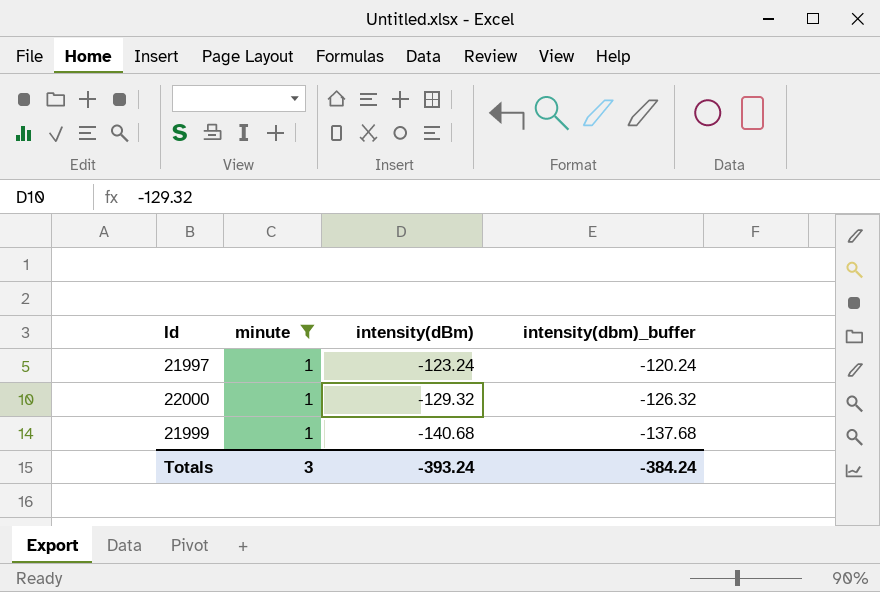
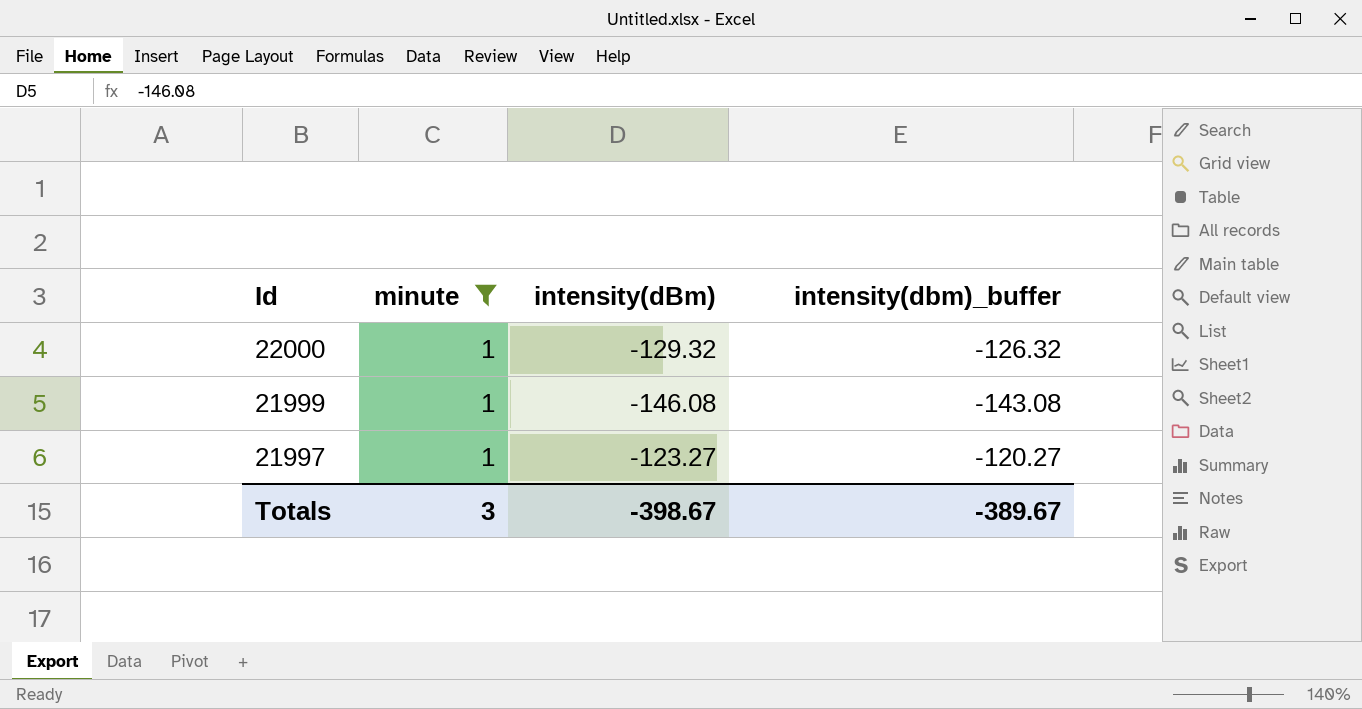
row order: intensity(dBm) descending -> Id descending
21999 | intensity(dBm): -140.68 -> -146.08
21999 | intensity(dbm)_buffer: -137.68 -> -143.08
21997 | intensity(dBm): -123.24 -> -123.27
21997 | intensity(dbm)_buffer: -120.24 -> -120.27
Totals | intensity(dBm): -393.24 -> -398.67
Totals | intensity(dbm)_buffer: -384.24 -> -389.67

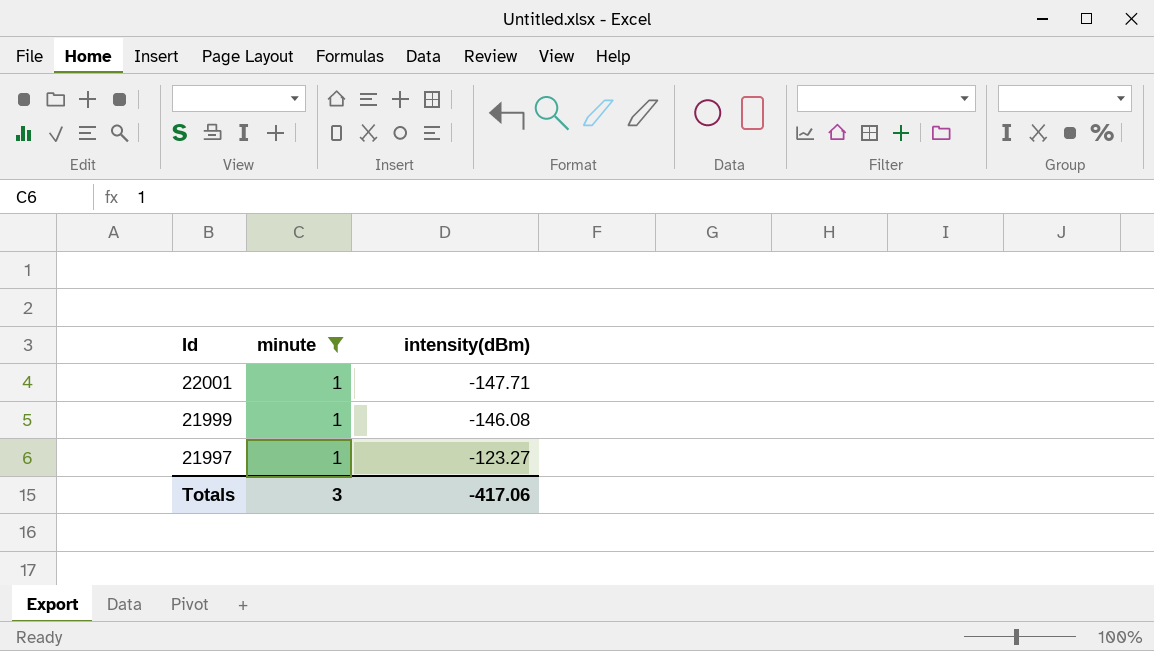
column intensity(dbm)_buffer | formula: [intensity(dBm)] + 3 -> none
row 22000: 1 | -129.32 | -126.32 -> none
row 22001: none -> 1 | -147.71
Totals | intensity(dBm): -398.67 -> -417.06

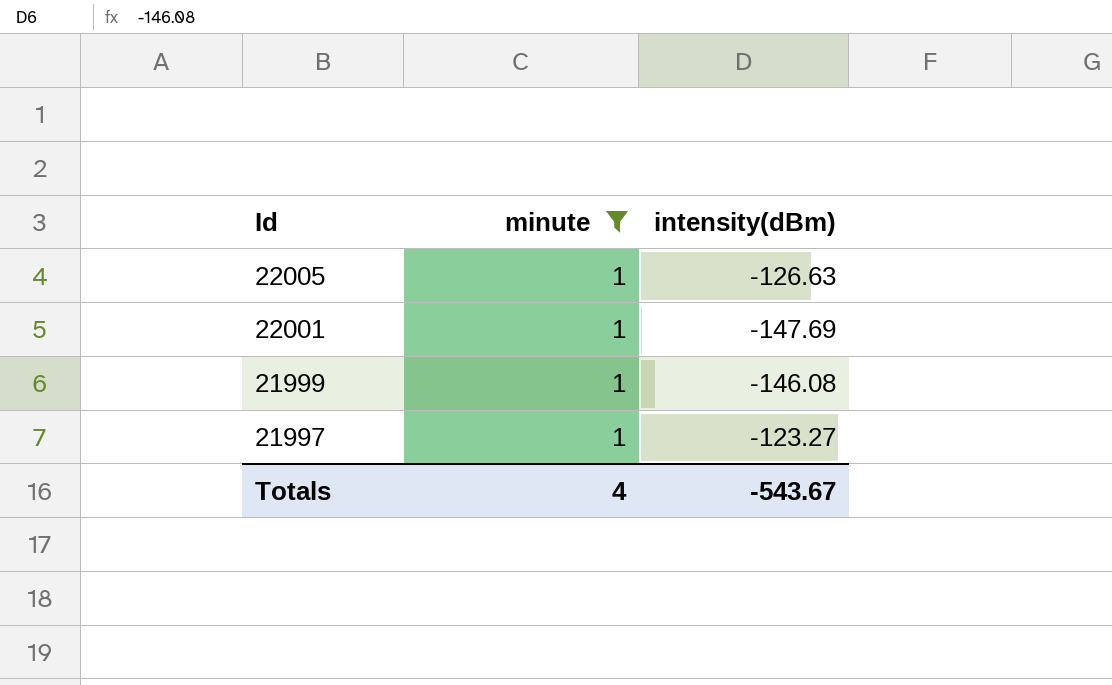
row 22005: none -> 1 | -126.63
22001 | intensity(dBm): -147.71 -> -147.69
Totals | minute: 3 -> 4
Totals | intensity(dBm): -417.06 -> -543.67

